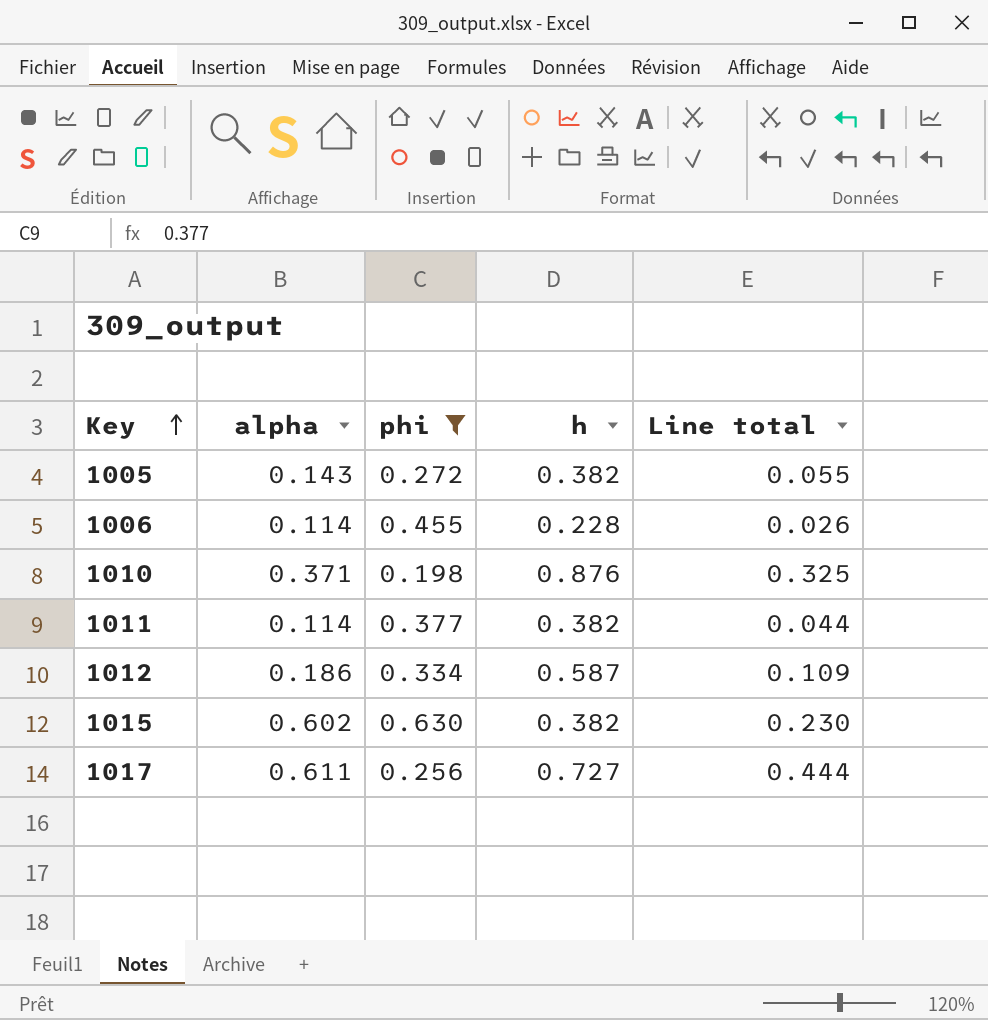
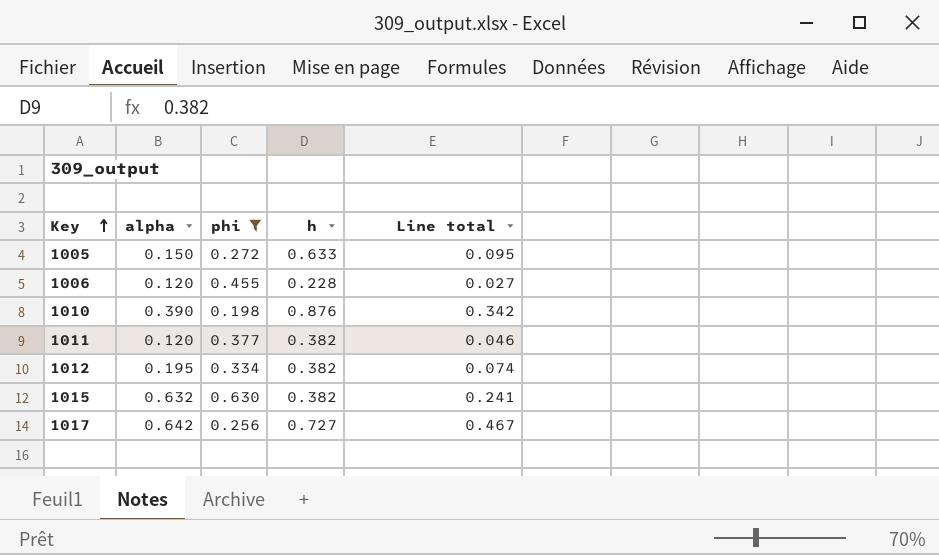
1005 | alpha: 0.143 -> 0.150
1005 | h: 0.382 -> 0.633
1005 | Line total: 0.055 -> 0.095
1006 | alpha: 0.114 -> 0.120
1006 | Line total: 0.026 -> 0.027
1010 | alpha: 0.371 -> 0.390
1010 | Line total: 0.325 -> 0.342
1011 | alpha: 0.114 -> 0.120
1011 | Line total: 0.044 -> 0.046
1012 | alpha: 0.186 -> 0.195
1012 | h: 0.587 -> 0.382
1012 | Line total: 0.109 -> 0.074
1015 | alpha: 0.602 -> 0.632
1015 | Line total: 0.230 -> 0.241
1017 | alpha: 0.611 -> 0.642
1017 | Line total: 0.444 -> 0.467

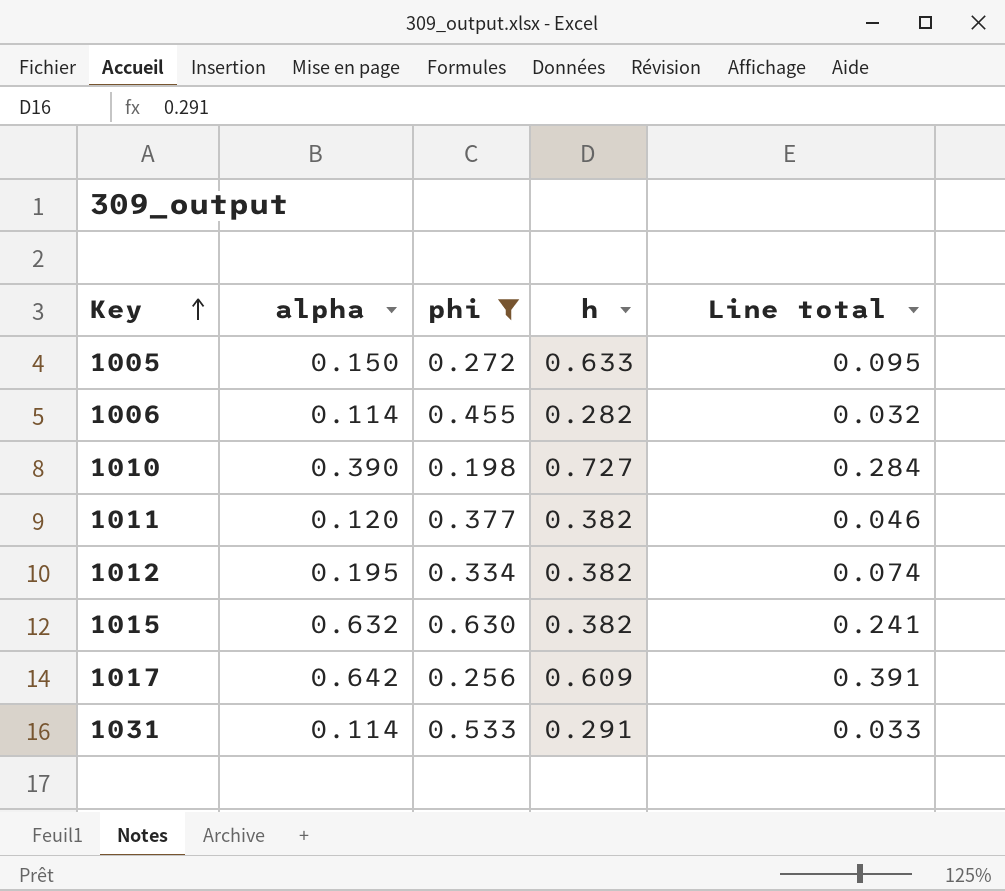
1006 | alpha: 0.120 -> 0.114
1006 | h: 0.228 -> 0.282
1006 | Line total: 0.027 -> 0.032
1010 | h: 0.876 -> 0.727
1010 | Line total: 0.342 -> 0.284
1017 | h: 0.727 -> 0.609
1017 | Line total: 0.467 -> 0.391
row 1031: none -> 0.114 | 0.533 | 0.291 | 0.033

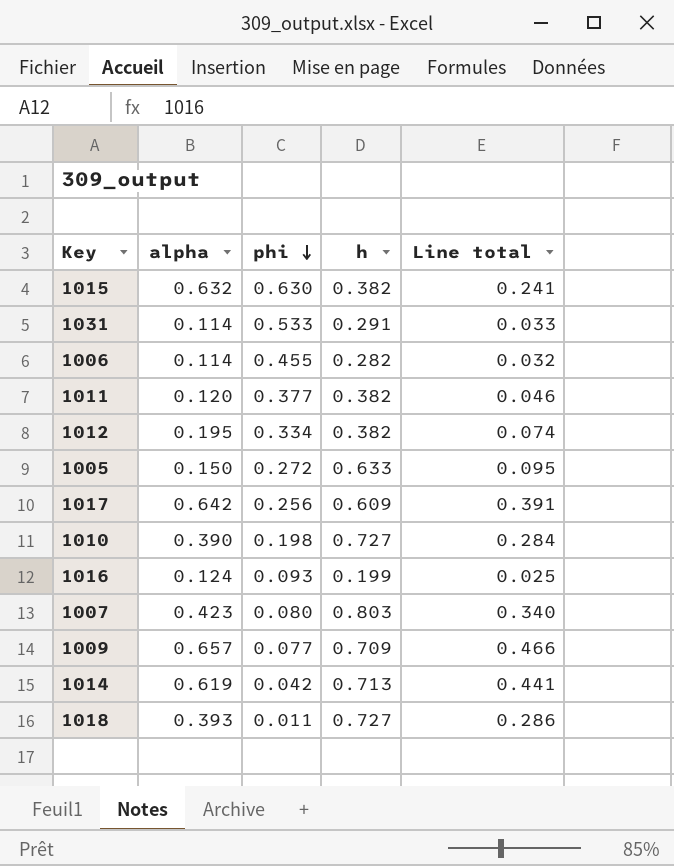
filter: phi >= 0.198 -> none
row order: Key ascending -> phi descending

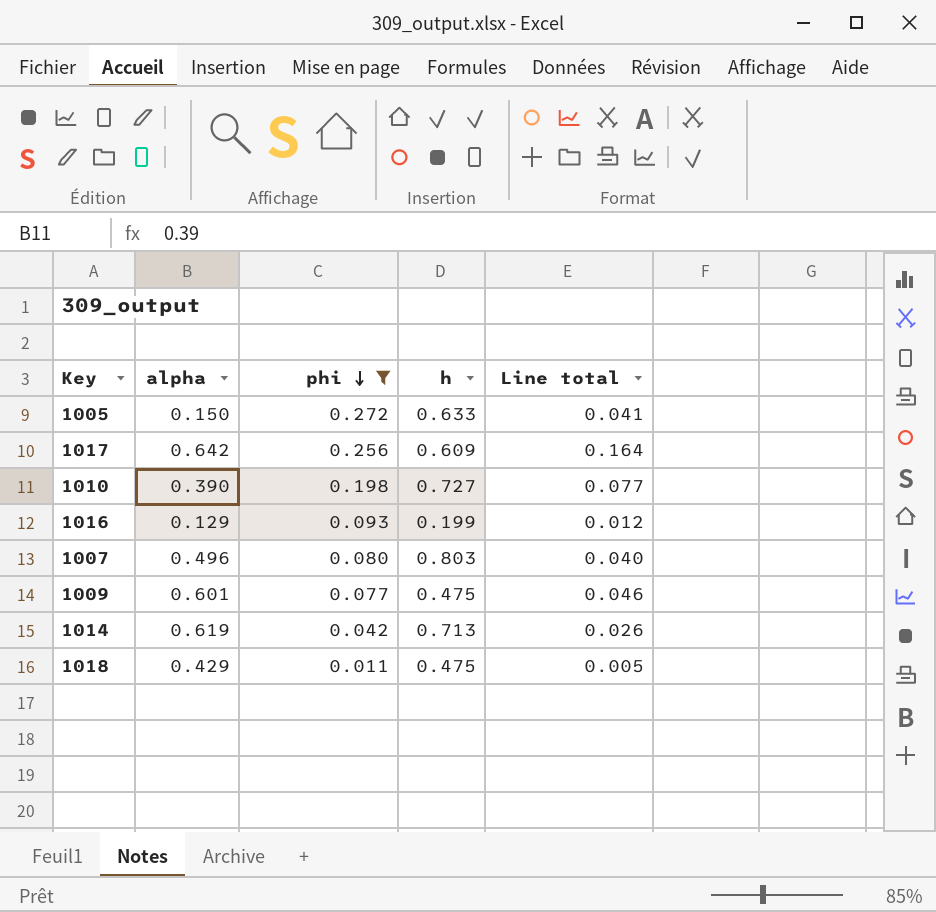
filter: none -> phi <= 0.272
column Line total | formula: [alpha] * [h] -> [alpha] * [phi]
1016 | alpha: 0.124 -> 0.129
1007 | alpha: 0.423 -> 0.496
1009 | alpha: 0.657 -> 0.601
1009 | h: 0.709 -> 0.475
1018 | alpha: 0.393 -> 0.429
1018 | h: 0.727 -> 0.475

